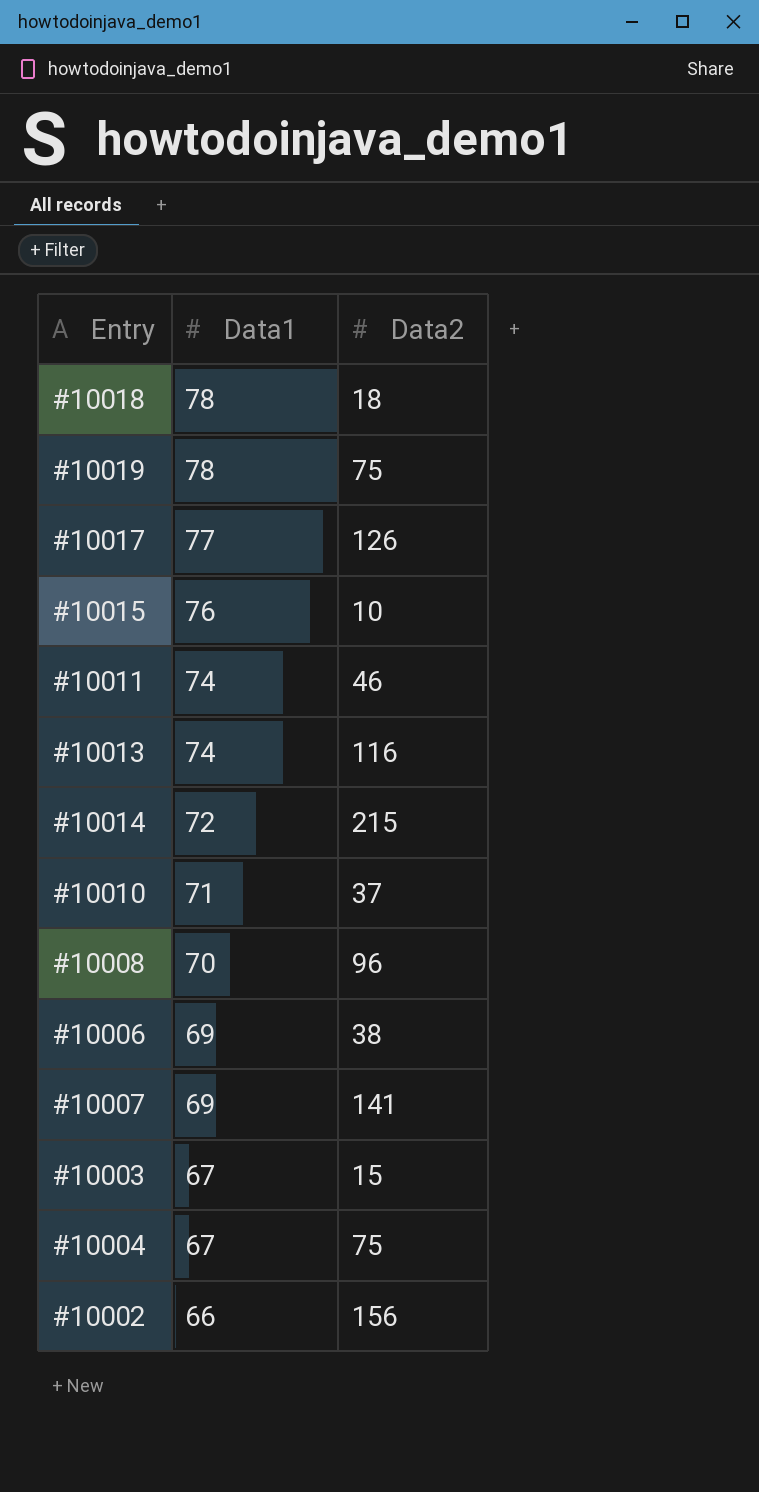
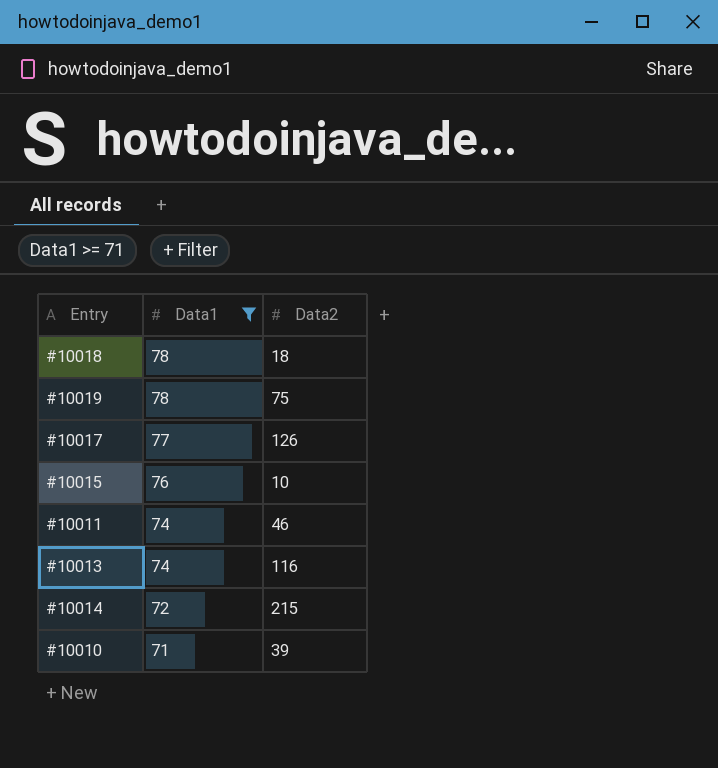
filter: none -> Data1 >= 71
#10010 | Data2: 37 -> 39

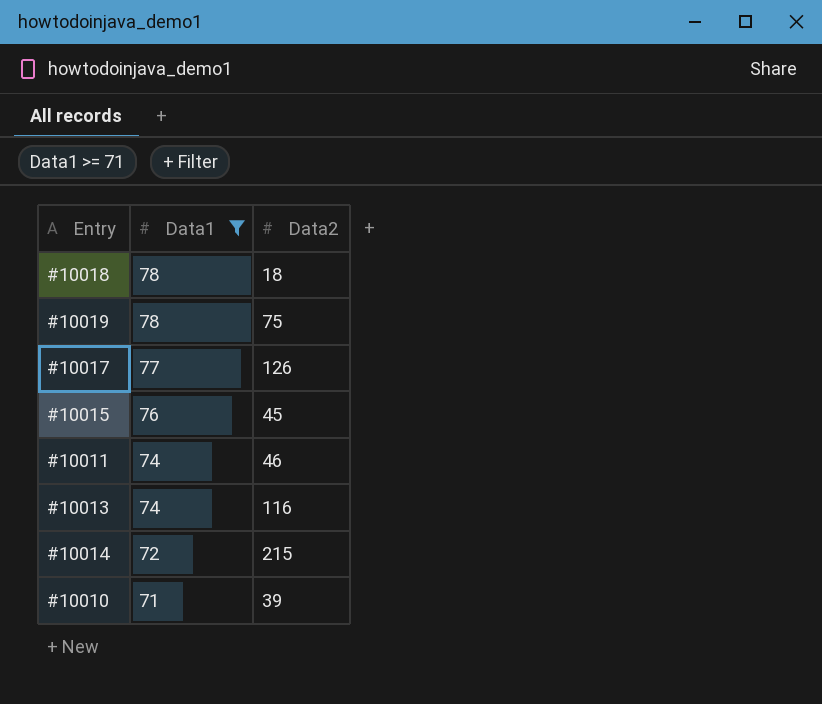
#10015 | Data2: 10 -> 45

